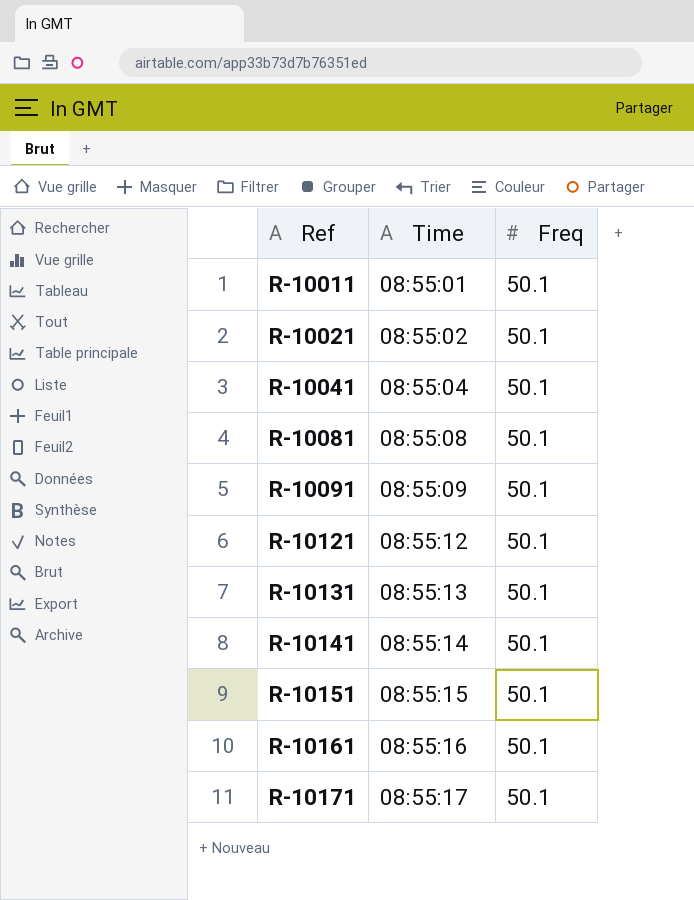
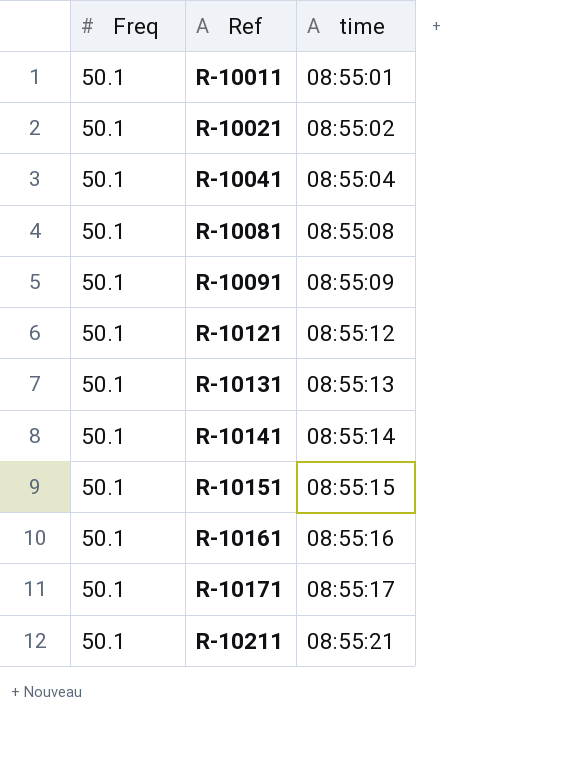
column Freq | position: 3 -> 1
column name: Time -> time
row R-10211: none -> 50.1 | 08:55:21

